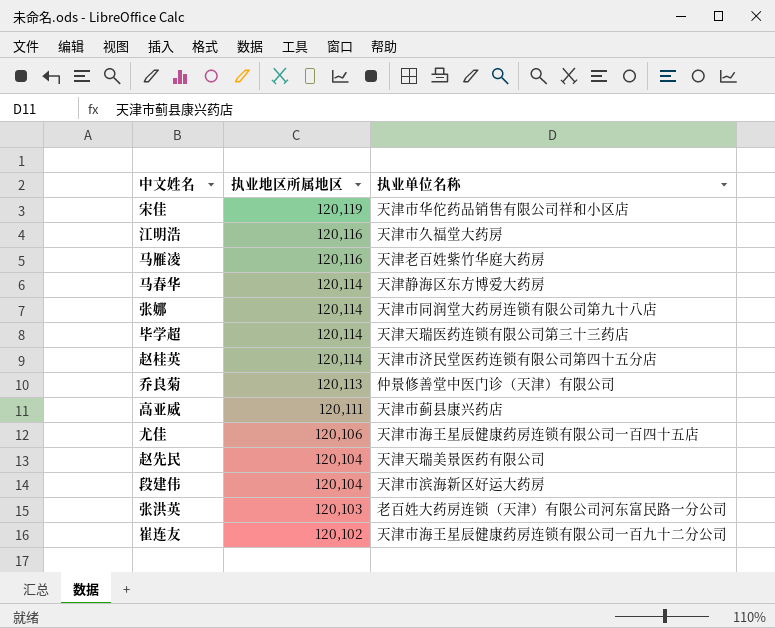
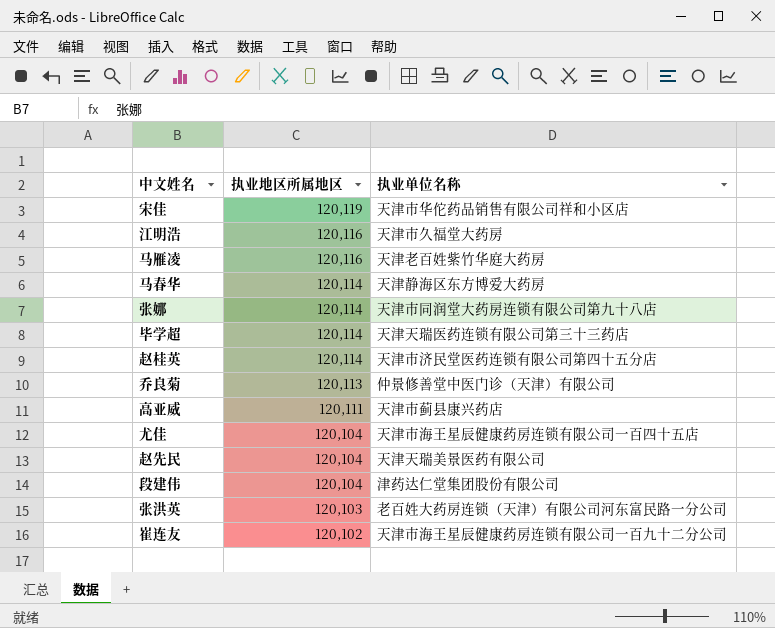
尤佳 | 执业地区所属地区: 120,106 -> 120,104
段建伟 | 执业单位名称: 天津市滨海新区好运大药房 -> 津药达仁堂集团股份有限公司

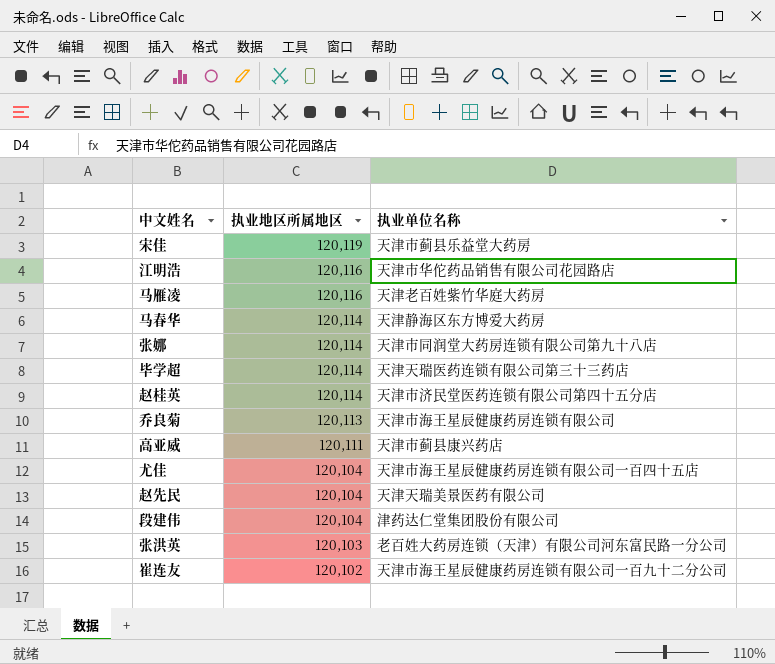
宋佳 | 执业单位名称: 天津市华佗药品销售有限公司祥和小区店 -> 天津市蓟县乐益堂大药房
江明浩 | 执业单位名称: 天津市久福堂大药房 -> 天津市华佗药品销售有限公司花园路店
乔良菊 | 执业单位名称: 仲景修善堂中医门诊（天津）有限公司 -> 天津市海王星辰健康药房连锁有限公司

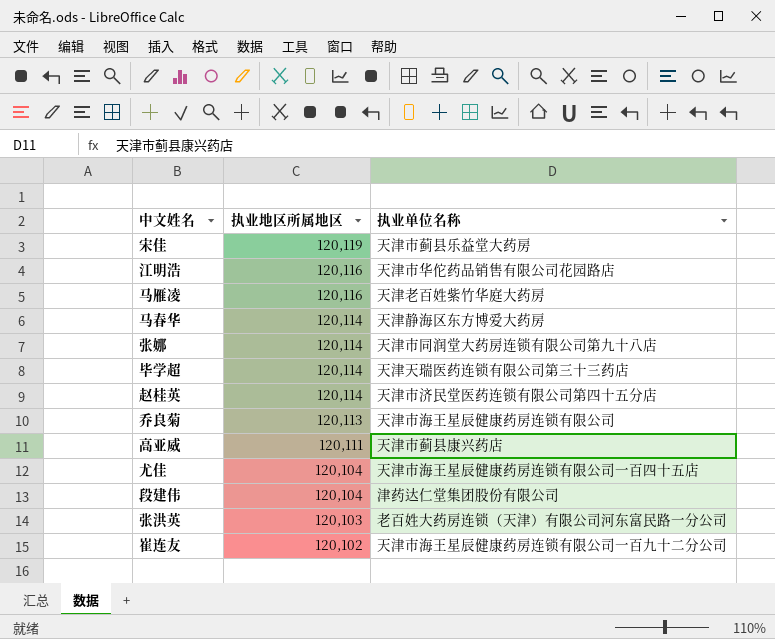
row 赵先民: 120,104 | 天津天瑞美景医药有限公司 -> none

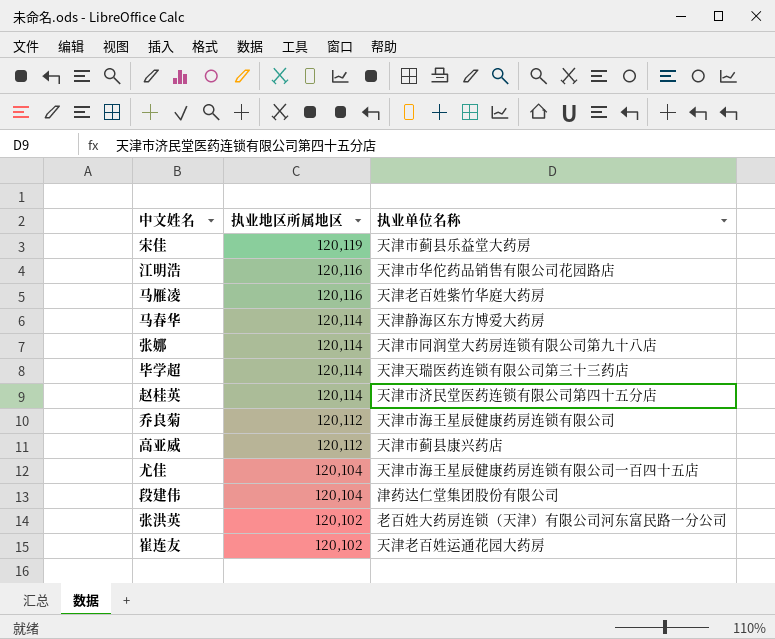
乔良菊 | 执业地区所属地区: 120,113 -> 120,112
高亚威 | 执业地区所属地区: 120,111 -> 120,112
张洪英 | 执业地区所属地区: 120,103 -> 120,102
崔连友 | 执业单位名称: 天津市海王星辰健康药房连锁有限公司一百九十二分公司 -> 天津老百姓运通花园大药房

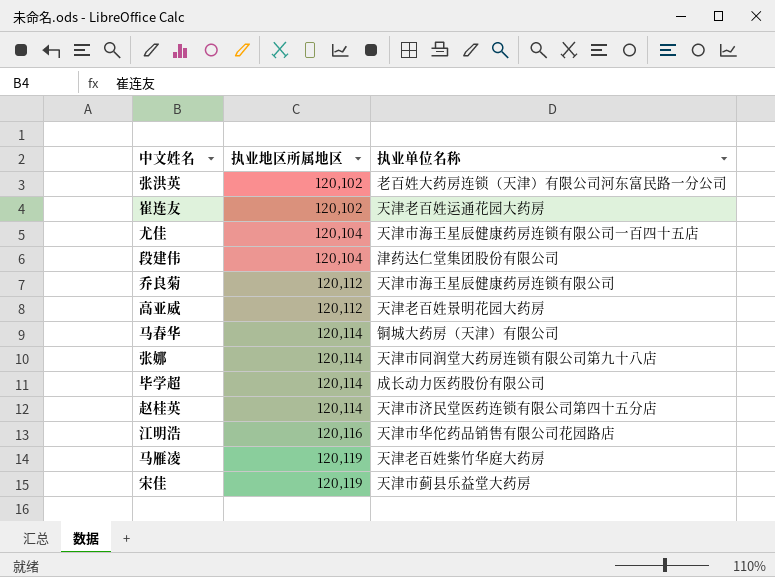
row order: 执业地区所属地区 descending -> 执业地区所属地区 ascending
高亚威 | 执业单位名称: 天津市蓟县康兴药店 -> 天津老百姓景明花园大药房
马春华 | 执业单位名称: 天津静海区东方博爱大药房 -> 铜城大药房（天津）有限公司
毕学超 | 执业单位名称: 天津天瑞医药连锁有限公司第三十三药店 -> 成长动力医药股份有限公司
马雁凌 | 执业地区所属地区: 120,116 -> 120,119

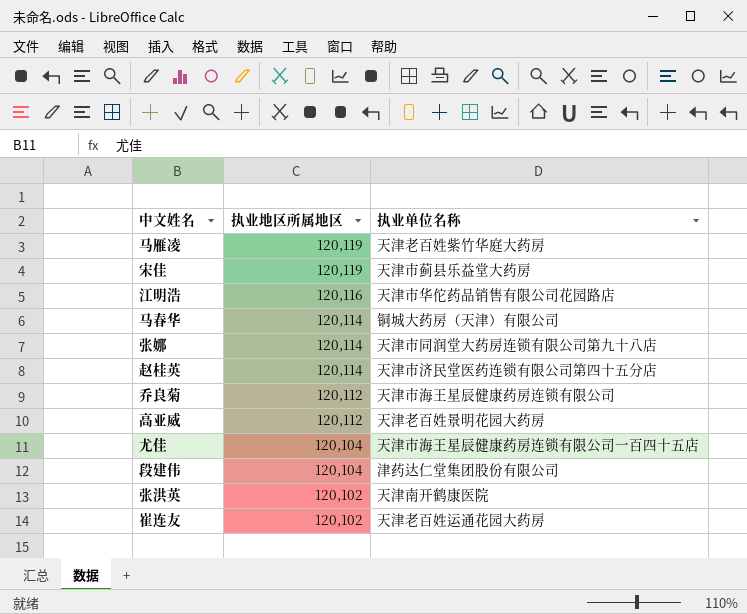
row order: 执业地区所属地区 ascending -> 执业地区所属地区 descending
row 毕学超: 120,114 | 成长动力医药股份有限公司 -> none
张洪英 | 执业单位名称: 老百姓大药房连锁（天津）有限公司河东富民路一分公司 -> 天津南开鹤康医院

